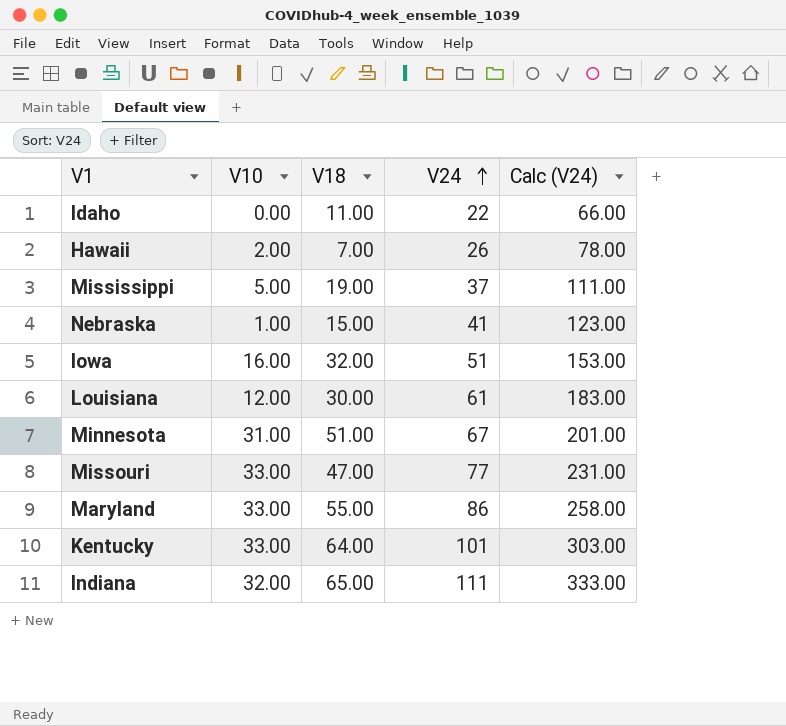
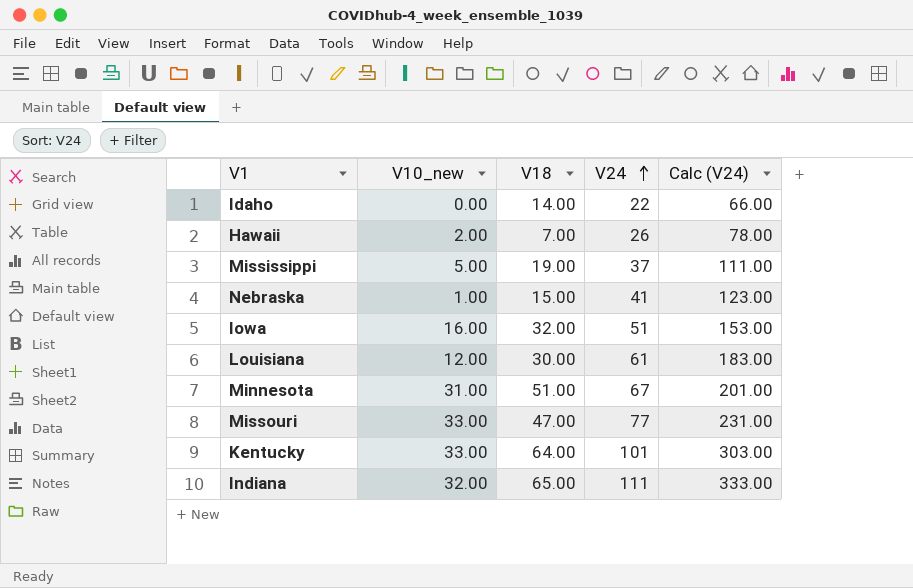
column name: V10 -> V10_new
row Maryland: 33.00 | 55.00 | 86 | 258.00 -> none
Idaho | V18: 11.00 -> 14.00

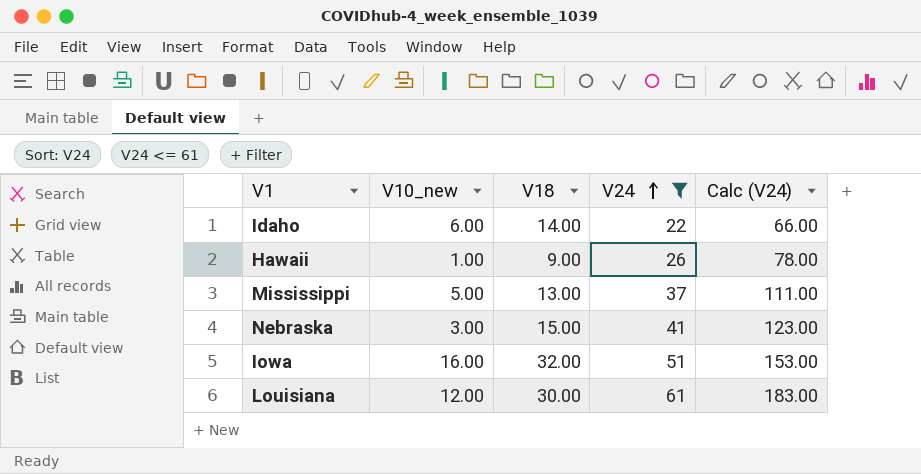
filter: none -> V24 <= 61
Idaho | V10_new: 0.00 -> 6.00
Hawaii | V10_new: 2.00 -> 1.00
Hawaii | V18: 7.00 -> 9.00
Mississippi | V18: 19.00 -> 13.00
Nebraska | V10_new: 1.00 -> 3.00

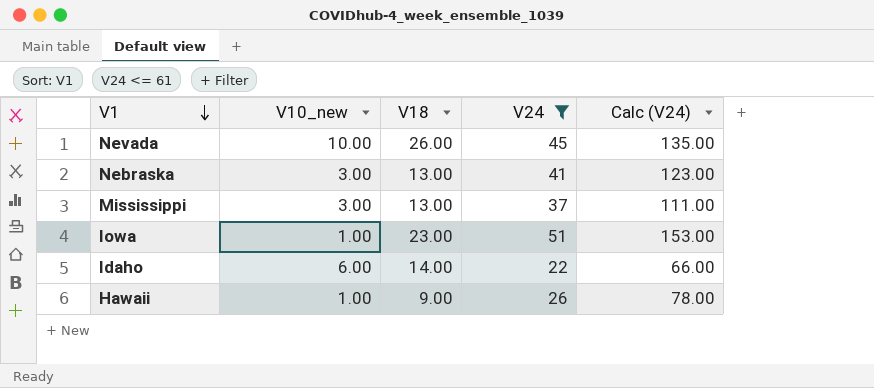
row order: V24 ascending -> V1 descending
row Louisiana: 12.00 | 30.00 | 61 | 183.00 -> none
row Nevada: none -> 10.00 | 26.00 | 45 | 135.00
Nebraska | V18: 15.00 -> 13.00
Mississippi | V10_new: 5.00 -> 3.00
Iowa | V10_new: 16.00 -> 1.00
Iowa | V18: 32.00 -> 23.00

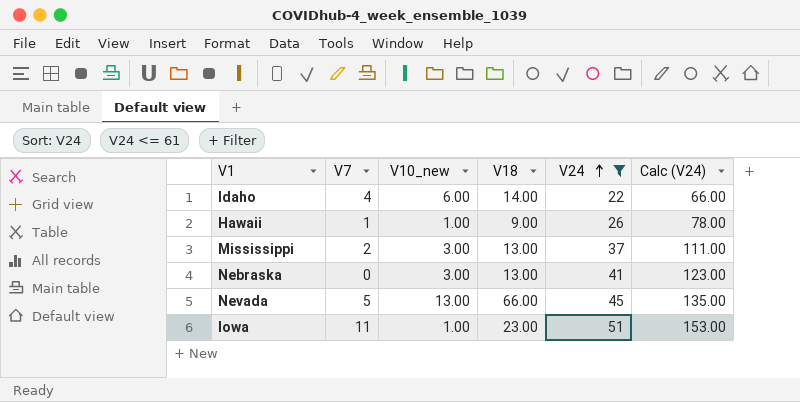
row order: V1 descending -> V24 ascending
column V7 | position: none -> 2
Nevada | V10_new: 10.00 -> 13.00
Nevada | V18: 26.00 -> 66.00

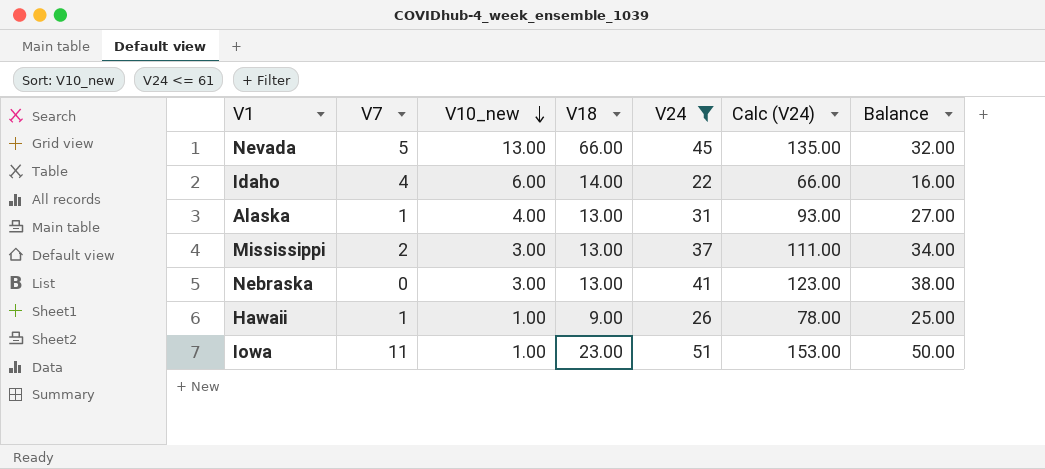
row order: V24 ascending -> V10_new descending
column Balance | formula: none -> [V24] - [V10_new]
row Alaska: none -> 1 | 4.00 | 13.00 | 31 | 93.00 | 27.00

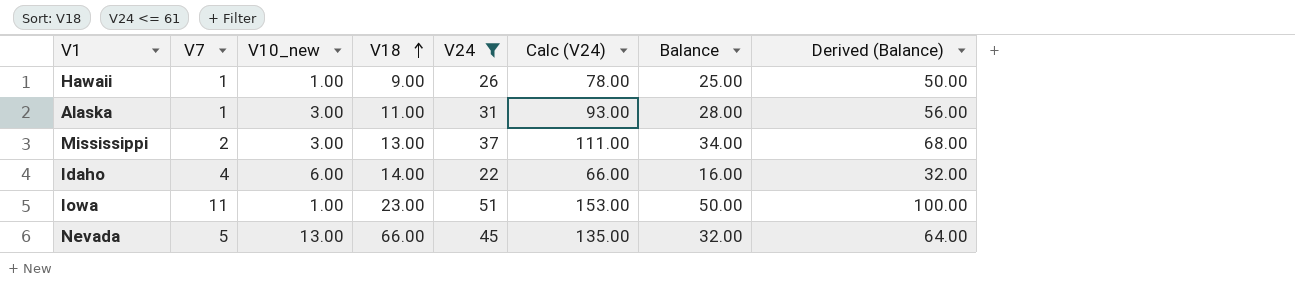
row order: V10_new descending -> V18 ascending
column Derived (Balance) | formula: none -> [Balance] * 2
row Nebraska: 0 | 3.00 | 13.00 | 41 | 123.00 | 38.00 -> none
Alaska | V10_new: 4.00 -> 3.00
Alaska | V18: 13.00 -> 11.00
Alaska | Balance: 27.00 -> 28.00

